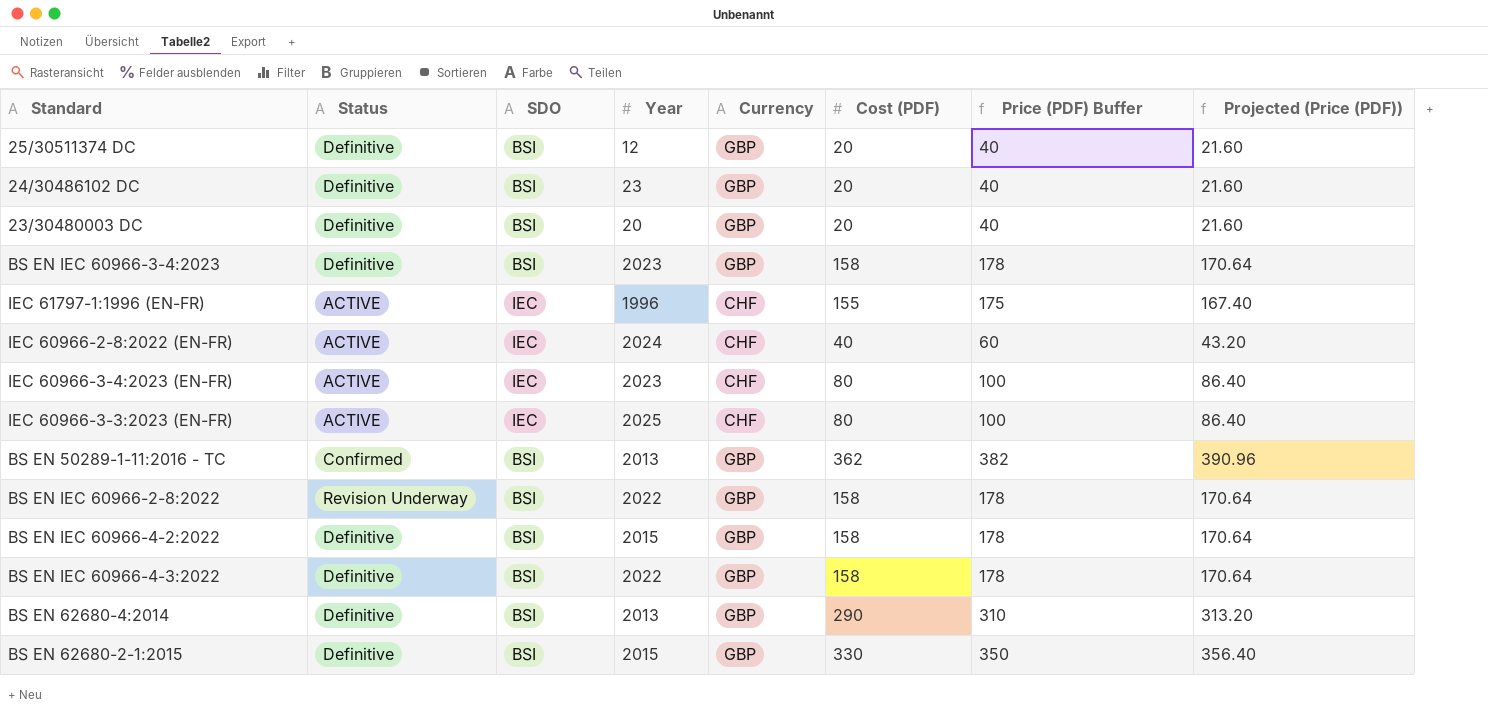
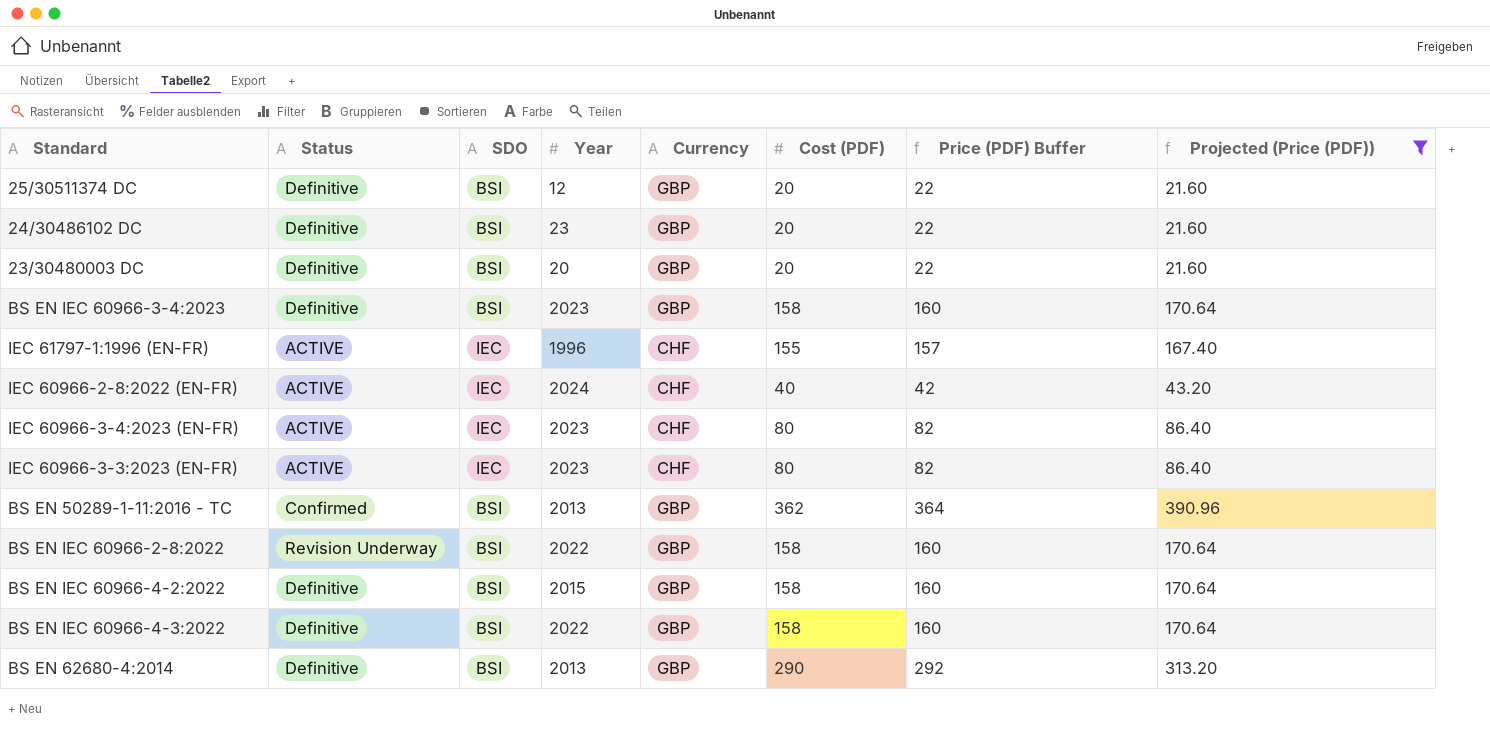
filter: none -> Projected (Price (PDF)) != 356.40
column Price (PDF) Buffer | formula: [Cost (PDF)] + 20 -> [Cost (PDF)] + 2
IEC 60966-3-3:2023 (EN-FR) | Year: 2025 -> 2023

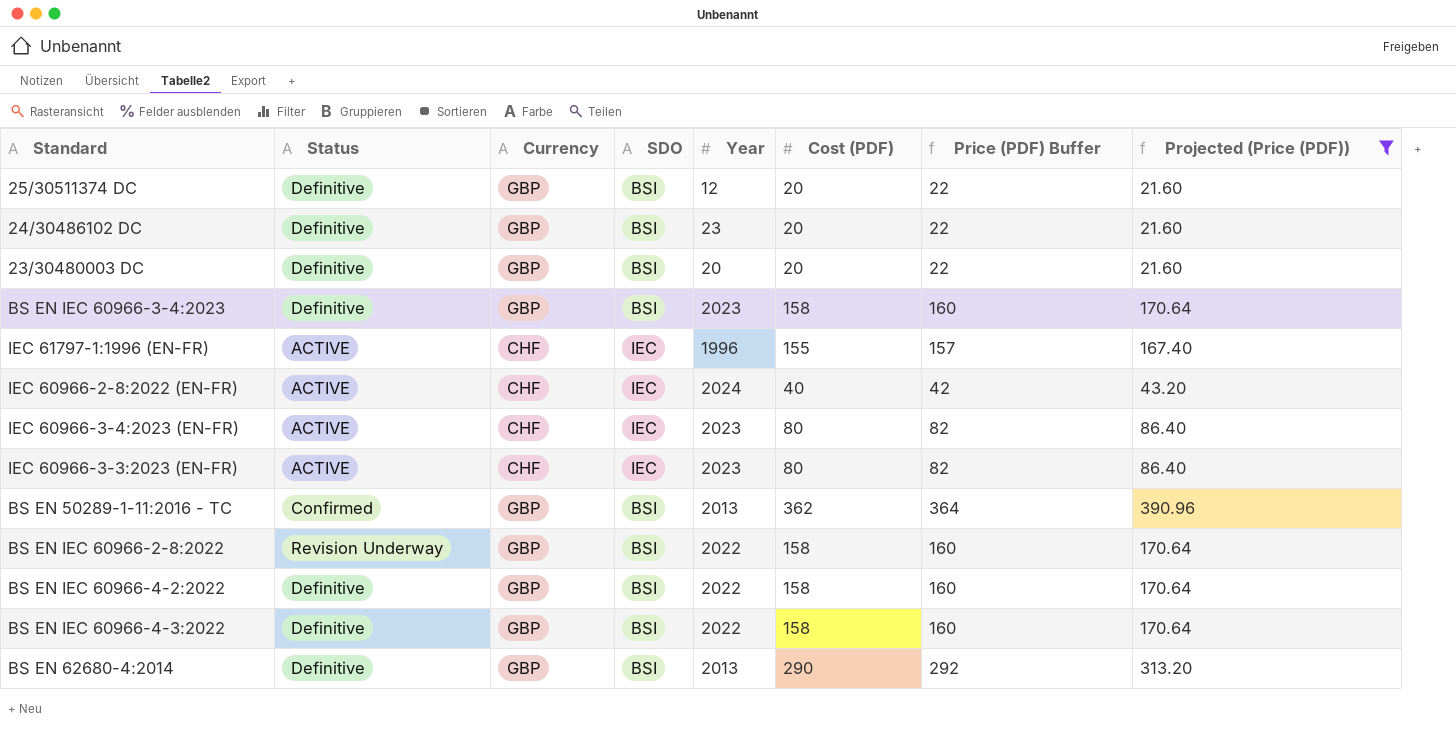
column Currency | position: 5 -> 3
BS EN IEC 60966-4-2:2022 | Year: 2015 -> 2022

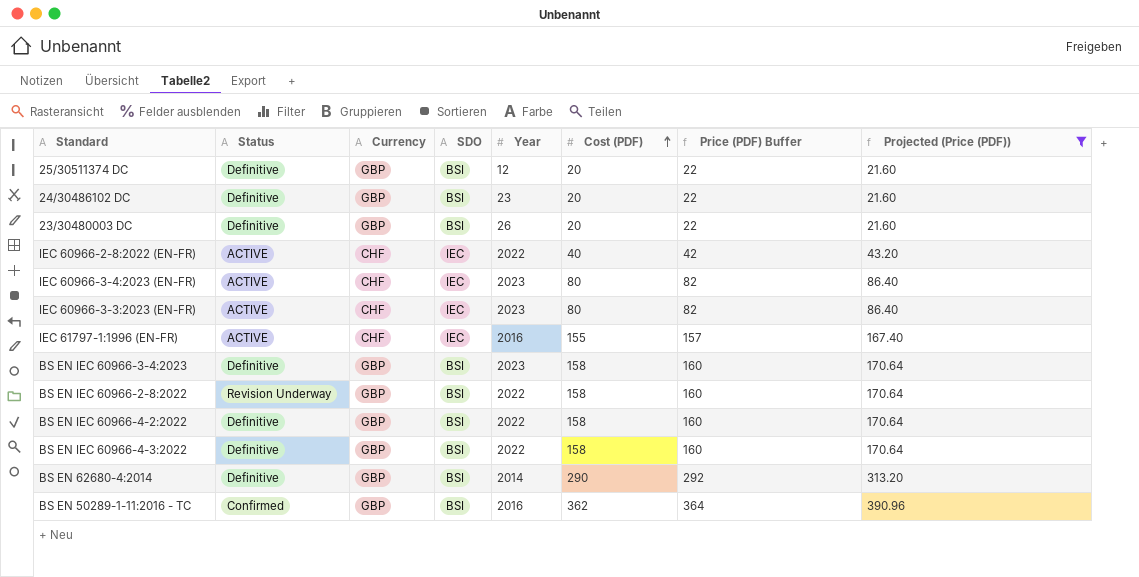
row order: none -> Cost (PDF) ascending
23/30480003 DC | Year: 20 -> 26
IEC 60966-2-8:2022 (EN-FR) | Year: 2024 -> 2022
IEC 61797-1:1996 (EN-FR) | Year: 1996 -> 2016
BS EN 62680-4:2014 | Year: 2013 -> 2014
BS EN 50289-1-11:2016 - TC | Year: 2013 -> 2016

